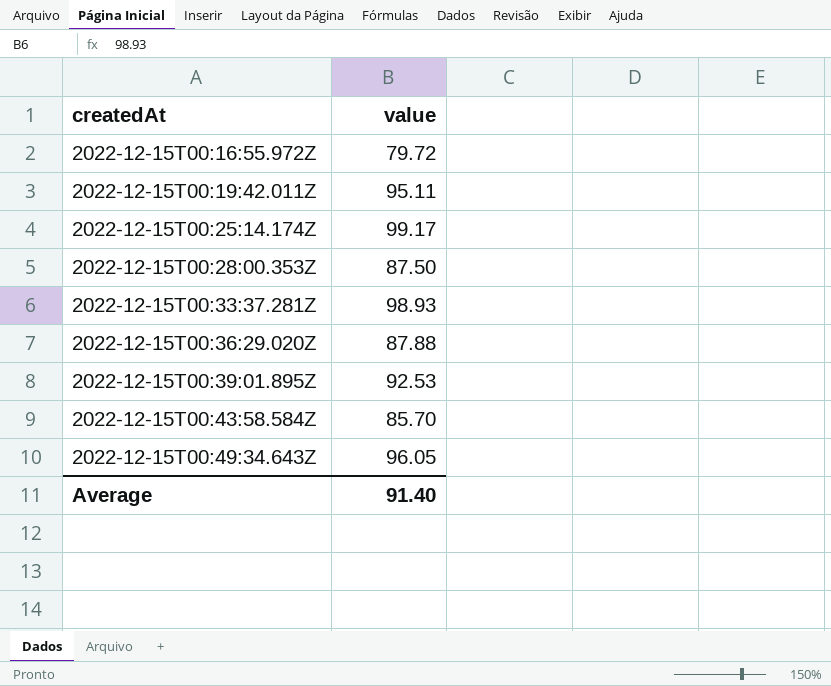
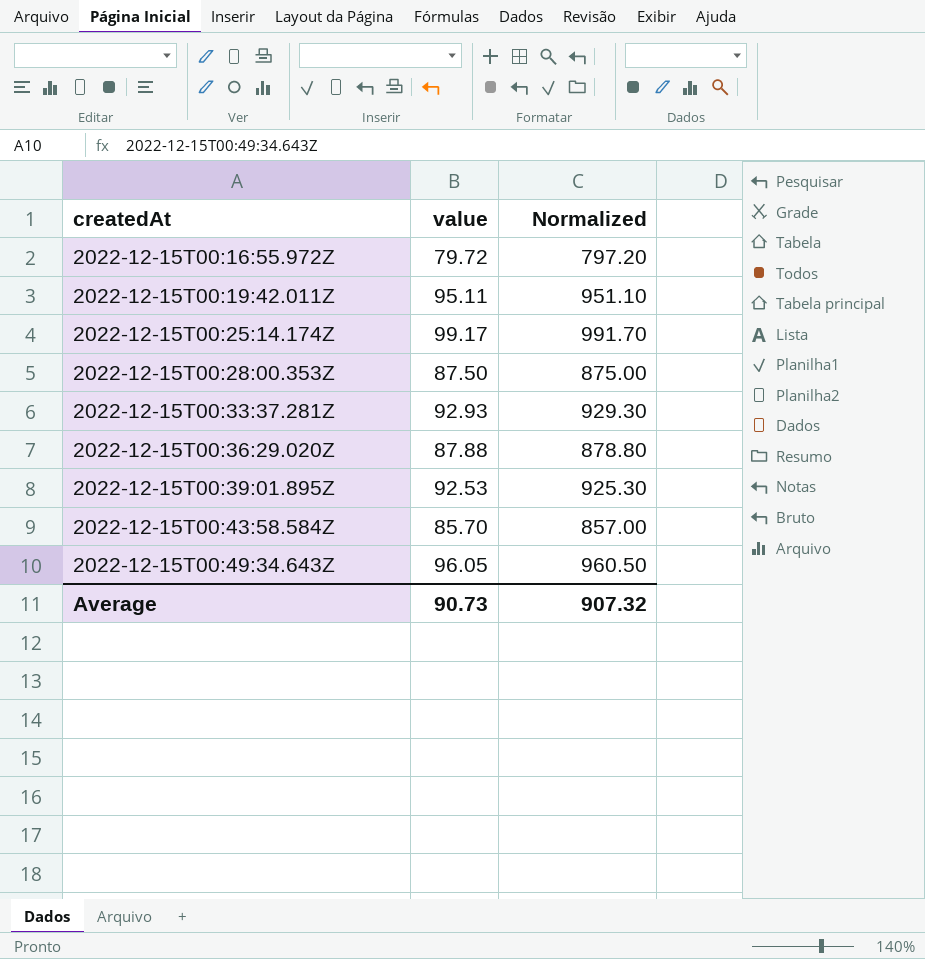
column Normalized | formula: none -> [value] * 10
2022-12-15T00:33:37.281Z | value: 98.93 -> 92.93
Average | value: 91.40 -> 90.73

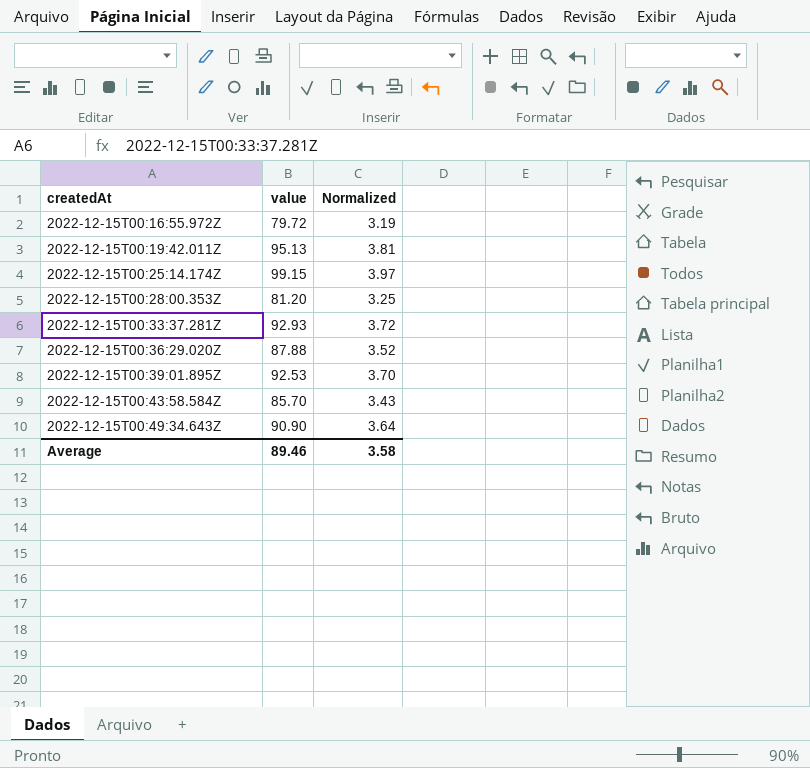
column Normalized | formula: [value] * 10 -> [value] * 0.04
2022-12-15T00:19:42.011Z | value: 95.11 -> 95.13
2022-12-15T00:25:14.174Z | value: 99.17 -> 99.15
2022-12-15T00:28:00.353Z | value: 87.50 -> 81.20
2022-12-15T00:49:34.643Z | value: 96.05 -> 90.90
Average | value: 90.73 -> 89.46
Average | Normalized: 907.32 -> 3.58

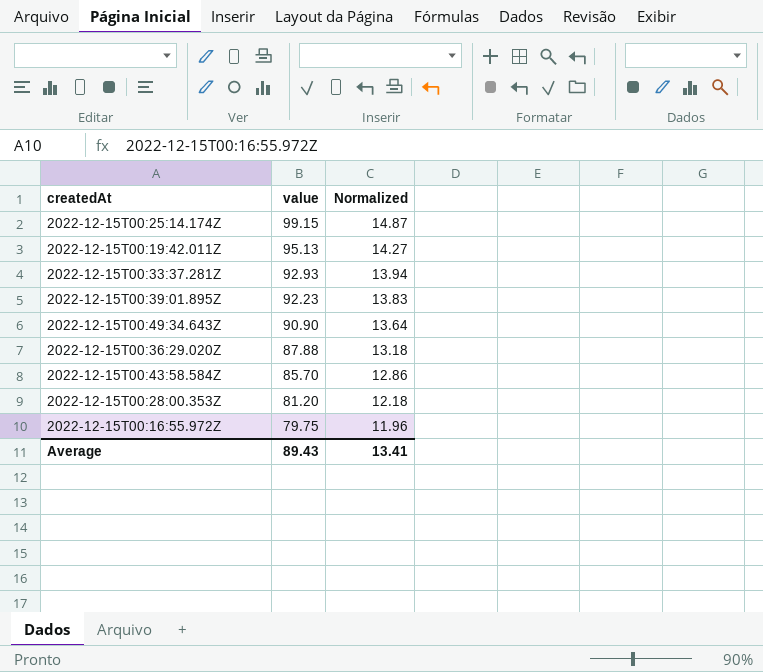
row order: createdAt ascending -> value descending
column Normalized | formula: [value] * 0.04 -> [value] * 0.15
2022-12-15T00:39:01.895Z | value: 92.53 -> 92.23
2022-12-15T00:16:55.972Z | value: 79.72 -> 79.75
Average | value: 89.46 -> 89.43
Average | Normalized: 3.58 -> 13.41

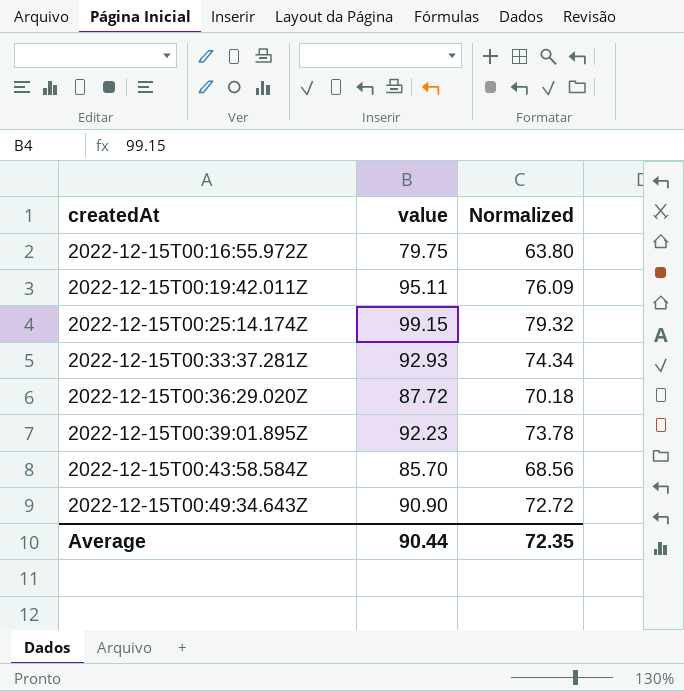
row order: value descending -> createdAt ascending
column Normalized | formula: [value] * 0.15 -> [value] * 0.8
row 2022-12-15T00:28:00.353Z: 81.20 | 12.18 -> none
2022-12-15T00:19:42.011Z | value: 95.13 -> 95.11
2022-12-15T00:36:29.020Z | value: 87.88 -> 87.72
Average | value: 89.43 -> 90.44
Average | Normalized: 13.41 -> 72.35

